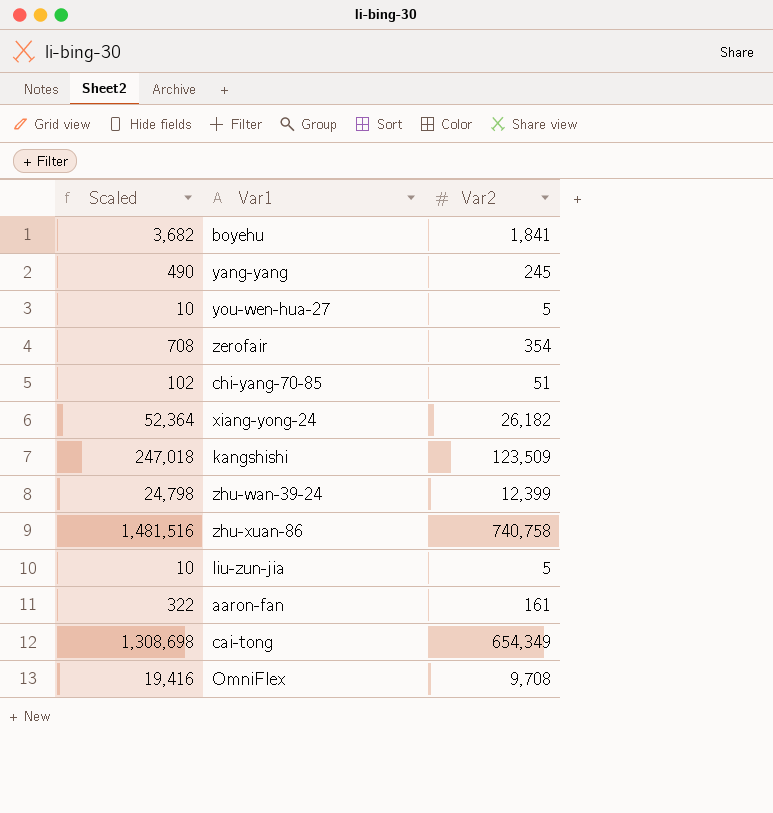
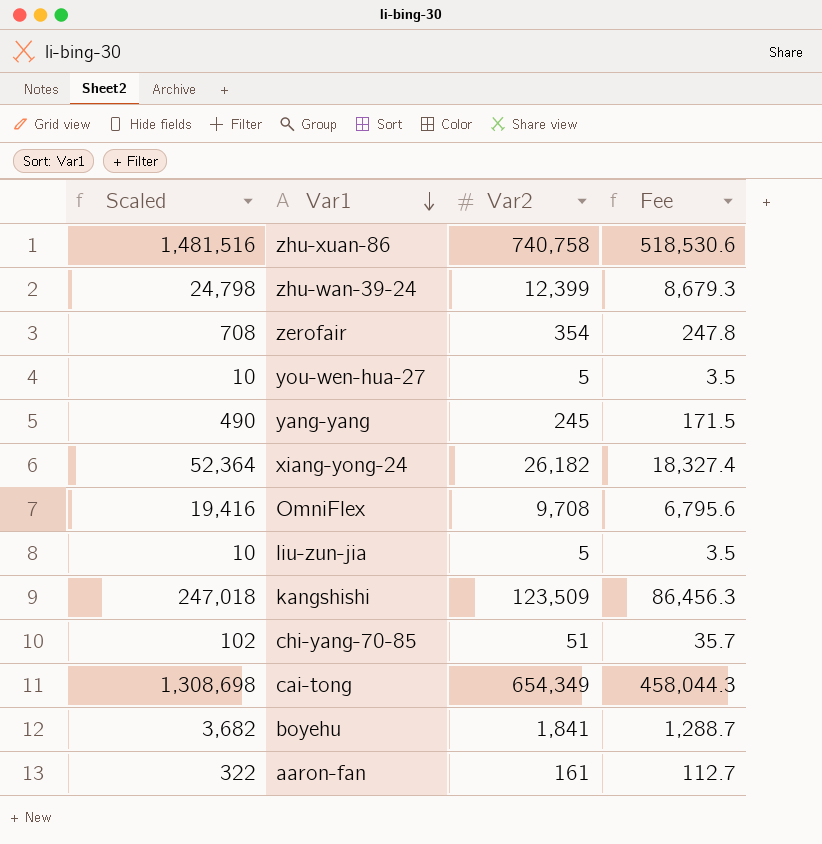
row order: none -> Var1 descending
column Fee | formula: none -> [Var2] * 0.7

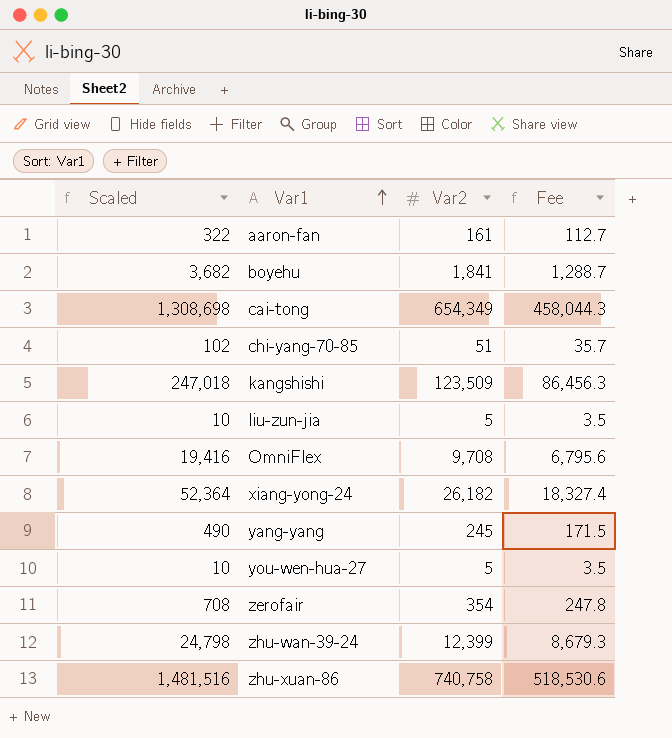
row order: Var1 descending -> Var1 ascending

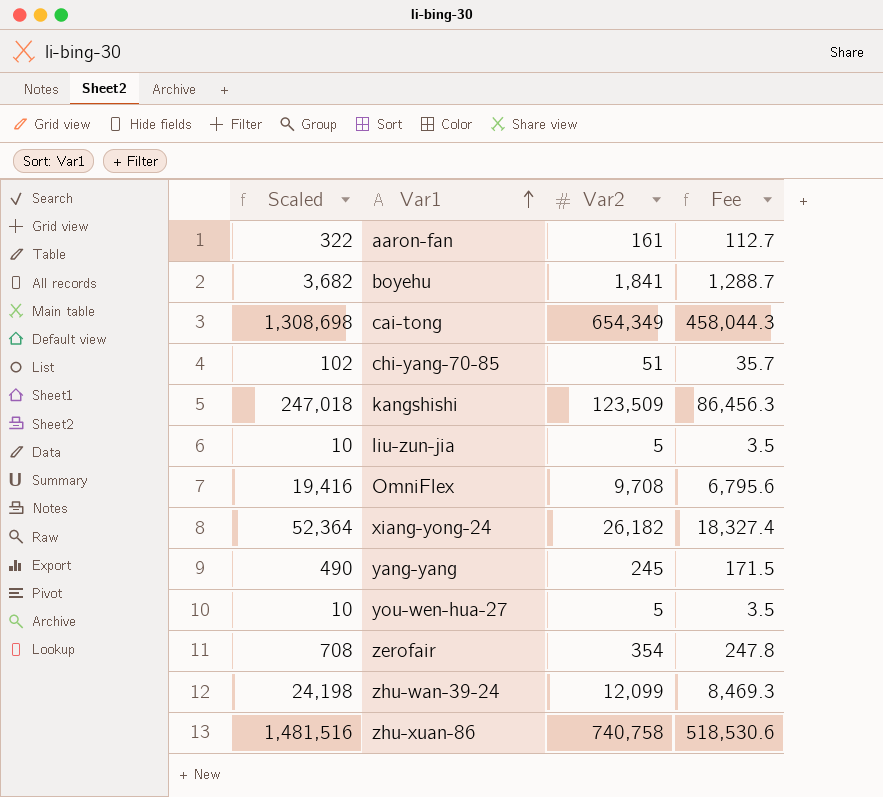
zhu-wan-39-24 | Scaled: 24,798 -> 24,198
zhu-wan-39-24 | Var2: 12,399 -> 12,099
zhu-wan-39-24 | Fee: 8,679.3 -> 8,469.3

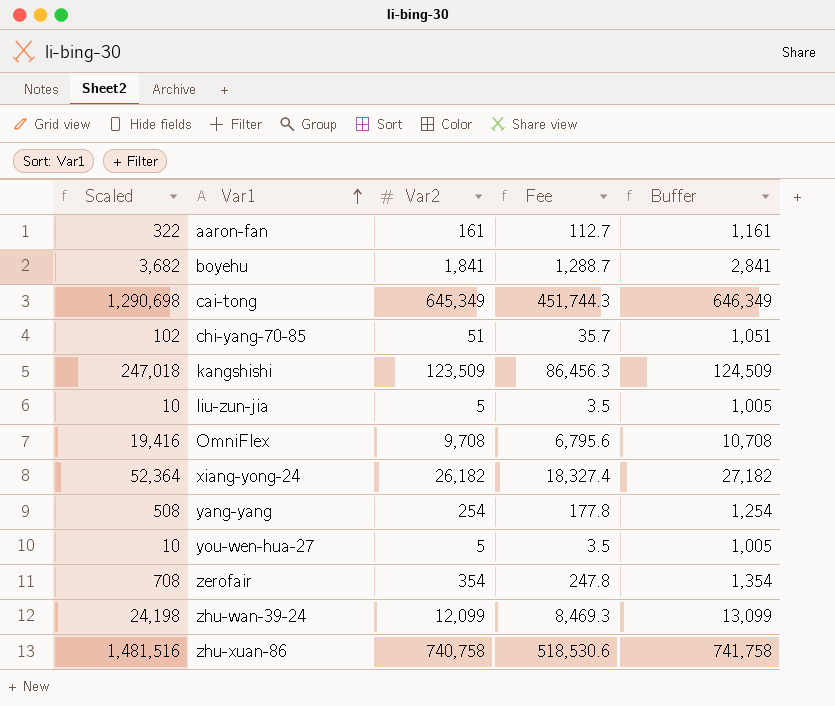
column Buffer | formula: none -> [Var2] + 1000
cai-tong | Scaled: 1,308,698 -> 1,290,698
cai-tong | Var2: 654,349 -> 645,349
cai-tong | Fee: 458,044.3 -> 451,744.3
yang-yang | Scaled: 490 -> 508
yang-yang | Var2: 245 -> 254
yang-yang | Fee: 171.5 -> 177.8

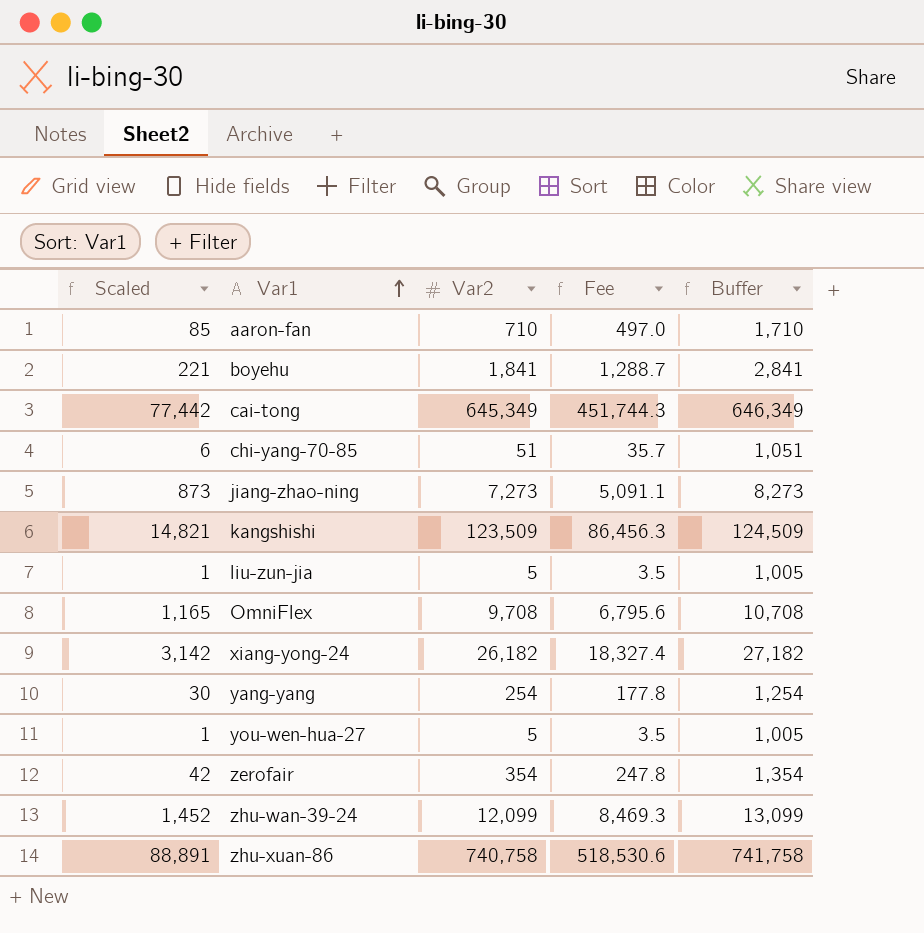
column Scaled | formula: [Var2] * 2 -> [Var2] * 0.12
aaron-fan | Var2: 161 -> 710
aaron-fan | Fee: 112.7 -> 497.0
aaron-fan | Buffer: 1,161 -> 1,710
row jiang-zhao-ning: none -> 873 | 7,273 | 5,091.1 | 8,273

